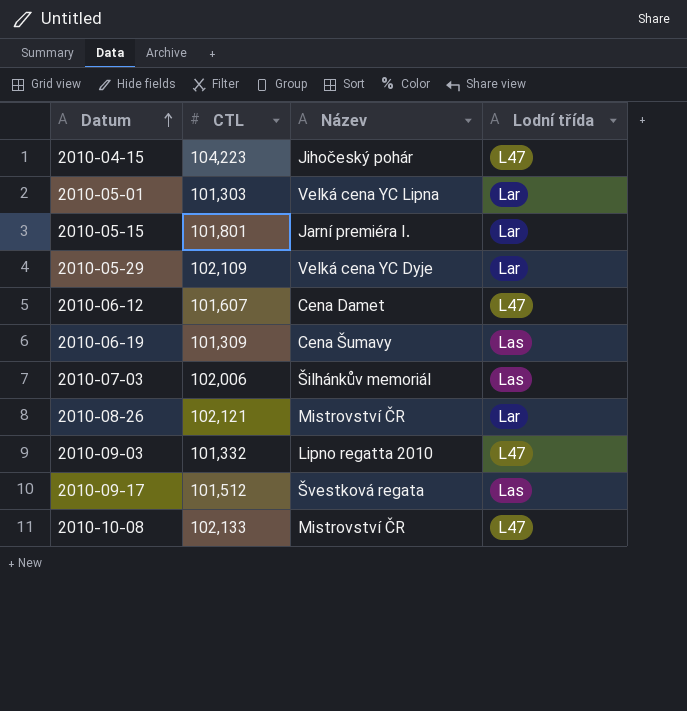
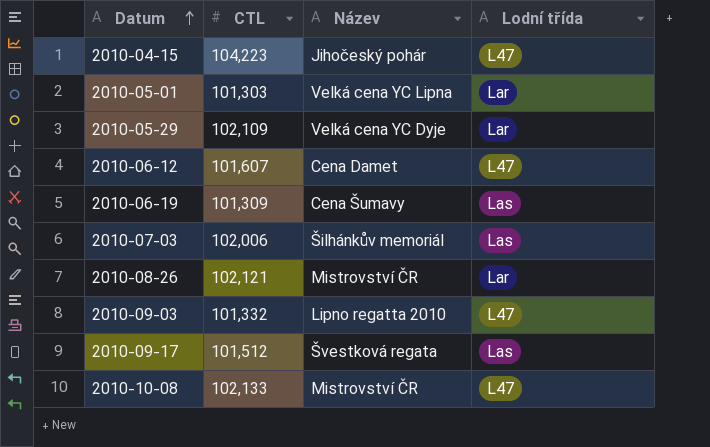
row 2010-05-15: 101,801 | Jarní premiéra I. | Lar -> none

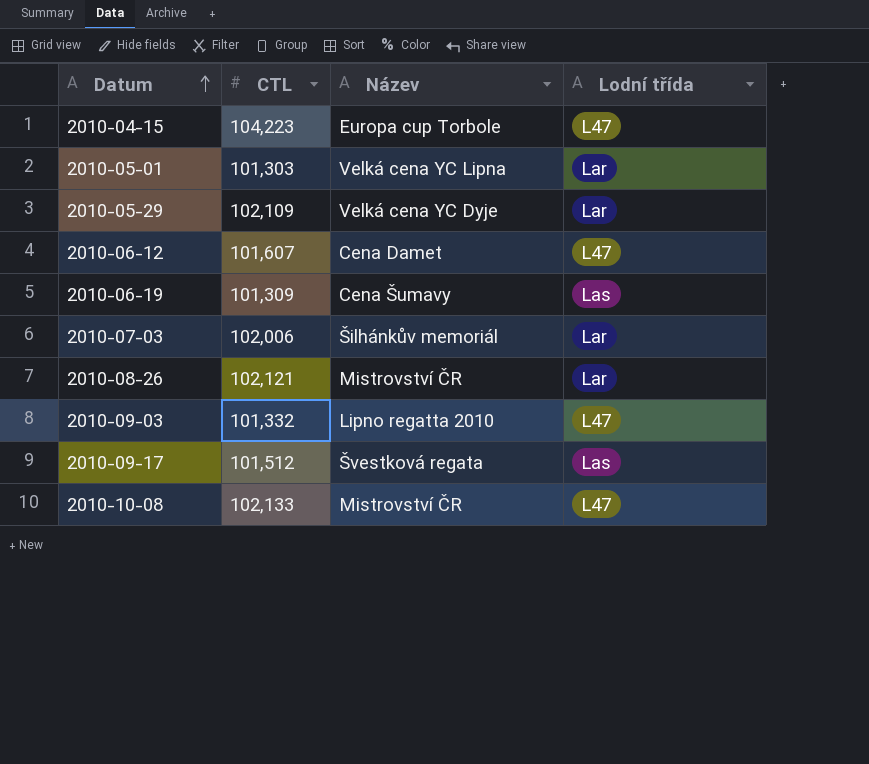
2010-04-15 | Název: Jihočeský pohár -> Europa cup Torbole
2010-07-03 | Lodní třída: Las -> Lar

